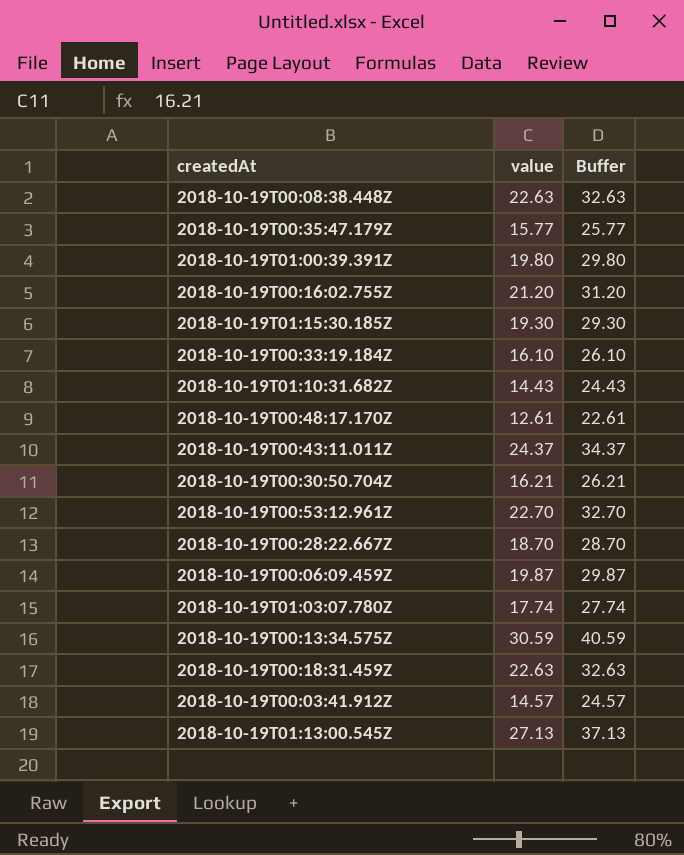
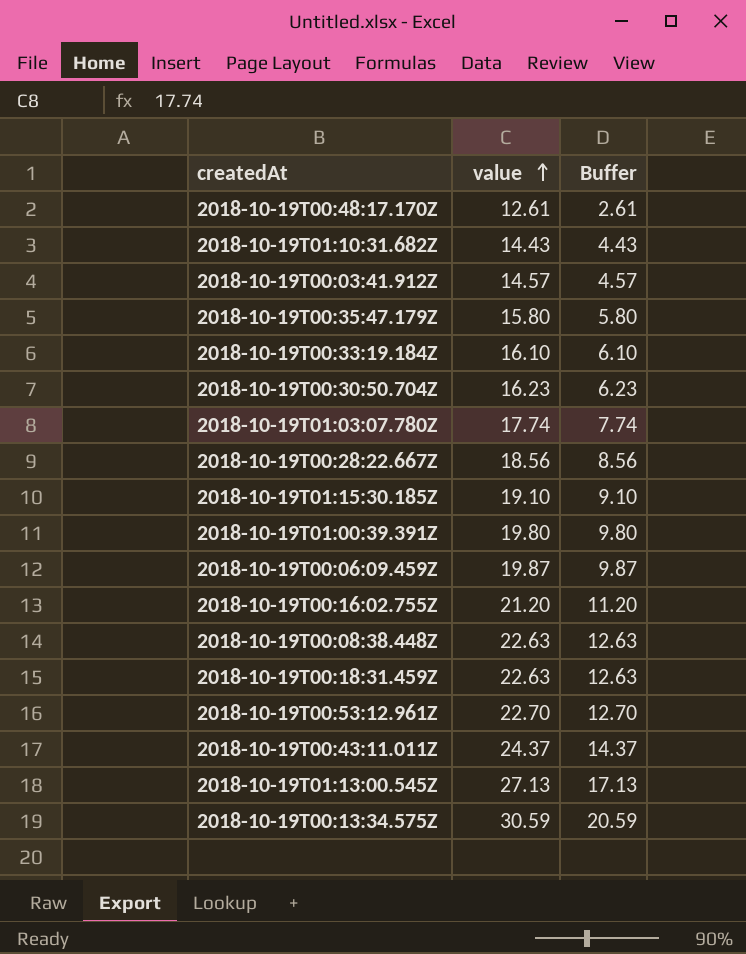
row order: none -> value ascending
column Buffer | formula: [value] + 10 -> [value] - 10
2018-10-19T00:35:47.179Z | value: 15.77 -> 15.80
2018-10-19T00:30:50.704Z | value: 16.21 -> 16.23
2018-10-19T00:28:22.667Z | value: 18.70 -> 18.56
2018-10-19T01:15:30.185Z | value: 19.30 -> 19.10

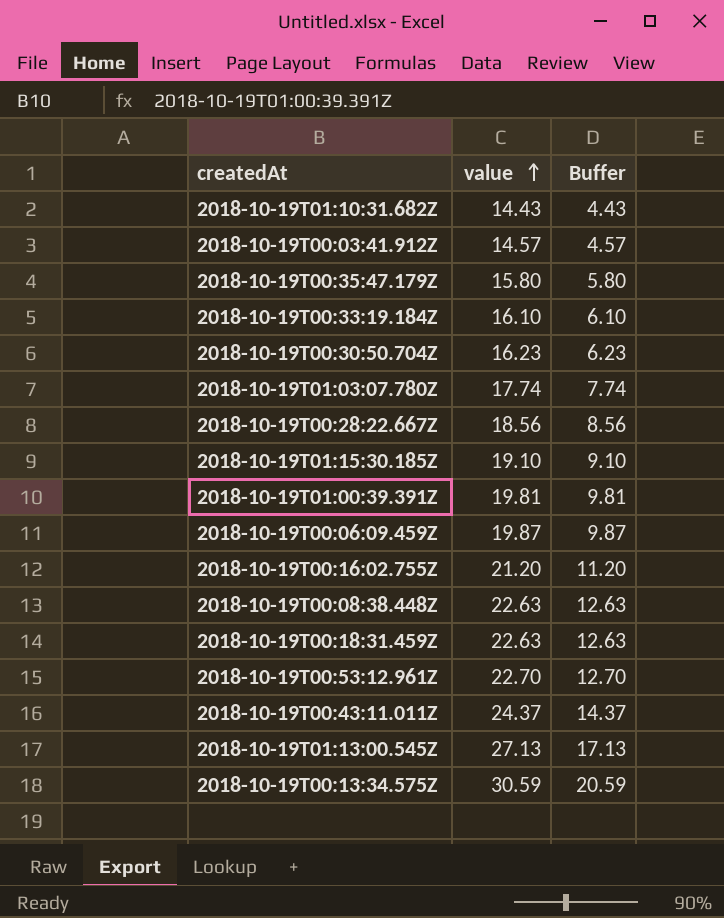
row 2018-10-19T00:48:17.170Z: 12.61 | 2.61 -> none
2018-10-19T01:00:39.391Z | value: 19.80 -> 19.81
2018-10-19T01:00:39.391Z | Buffer: 9.80 -> 9.81

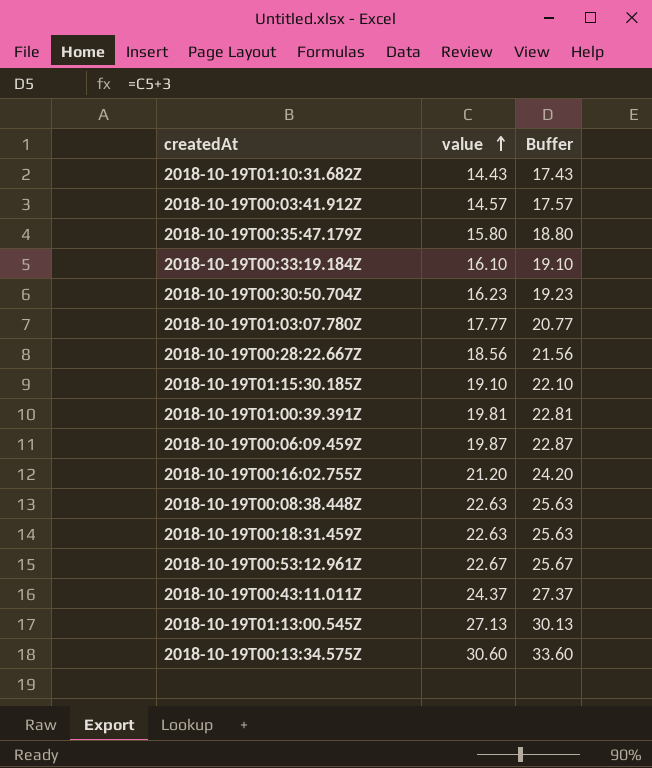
column Buffer | formula: [value] - 10 -> [value] + 3
2018-10-19T01:03:07.780Z | value: 17.74 -> 17.77
2018-10-19T00:53:12.961Z | value: 22.70 -> 22.67
2018-10-19T00:13:34.575Z | value: 30.59 -> 30.60

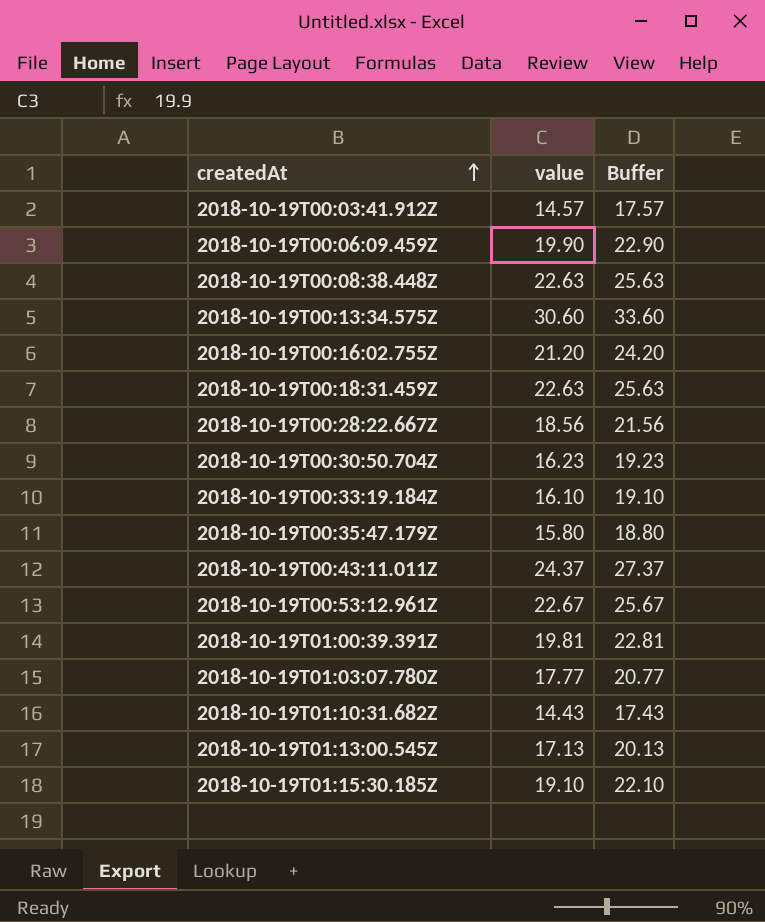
row order: value ascending -> createdAt ascending
2018-10-19T00:06:09.459Z | value: 19.87 -> 19.90
2018-10-19T00:06:09.459Z | Buffer: 22.87 -> 22.90
2018-10-19T01:13:00.545Z | value: 27.13 -> 17.13
2018-10-19T01:13:00.545Z | Buffer: 30.13 -> 20.13

